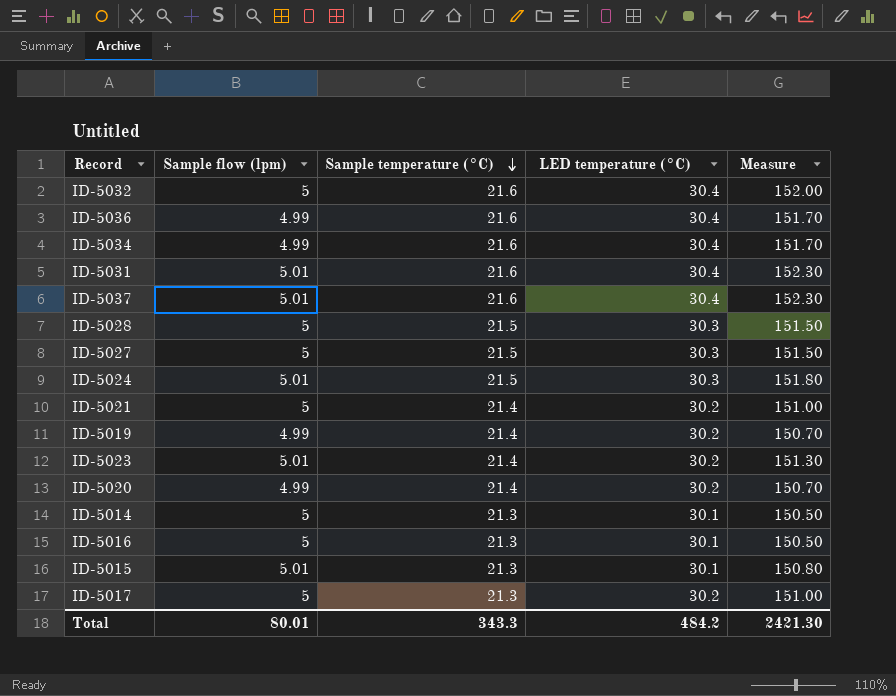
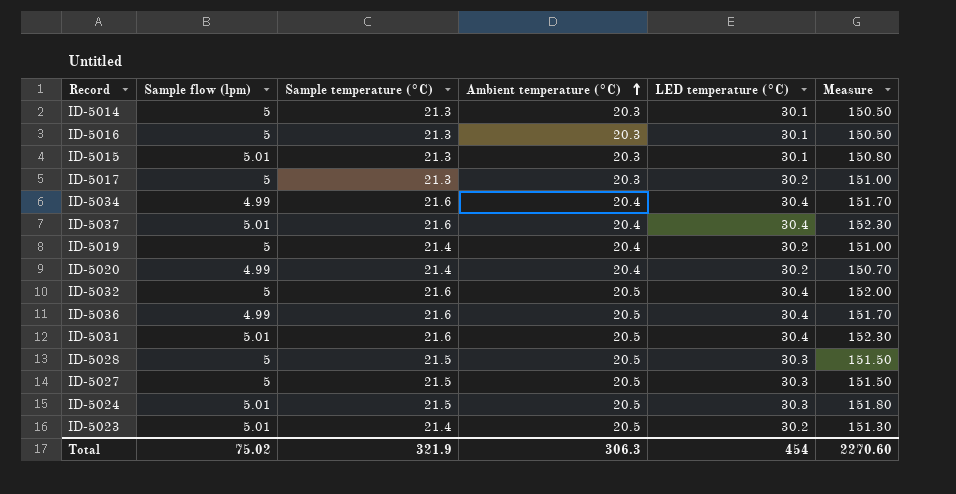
row order: Sample temperature (°C) descending -> Ambient temperature (°C) ascending
column Ambient temperature (°C) | position: none -> 4
row ID-5021: 5 | 21.4 | 30.2 | 151.00 -> none
ID-5019 | Sample flow (lpm): 4.99 -> 5
ID-5019 | Measure: 150.70 -> 151.00
Total | Sample flow (lpm): 80.01 -> 75.02
Total | Sample temperature (°C): 343.3 -> 321.9
Total | LED temperature (°C): 484.2 -> 454
Total | Measure: 2421.30 -> 2270.60

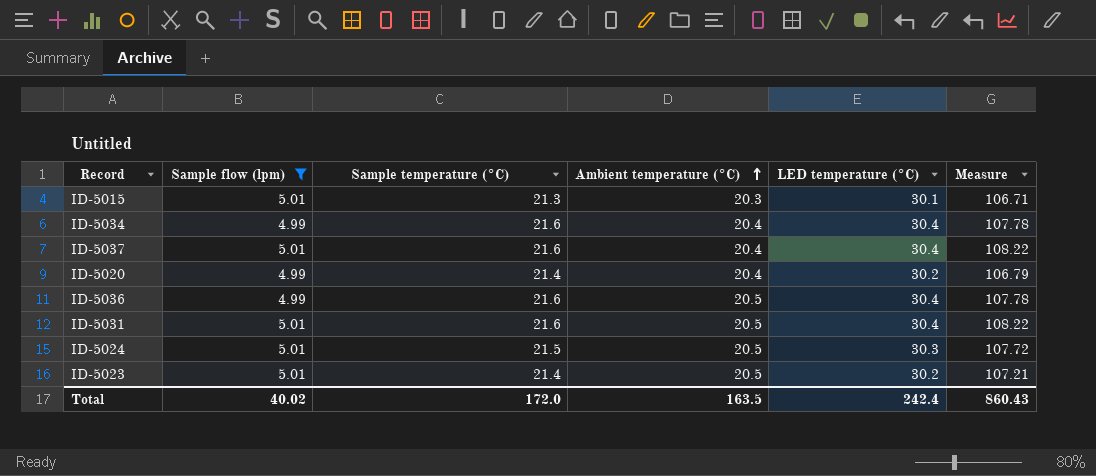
filter: none -> Sample flow (lpm) != 5
column Measure | formula: [Sample flow (lpm)] * [LED temperature (°C)] -> [Sample flow (lpm)] * [Sample temperature (°C)]
Total | Sample flow (lpm): 75.02 -> 40.02
Total | Sample temperature (°C): 321.9 -> 172.0
Total | Ambient temperature (°C): 306.3 -> 163.5
Total | LED temperature (°C): 454 -> 242.4
Total | Measure: 2270.60 -> 860.43

